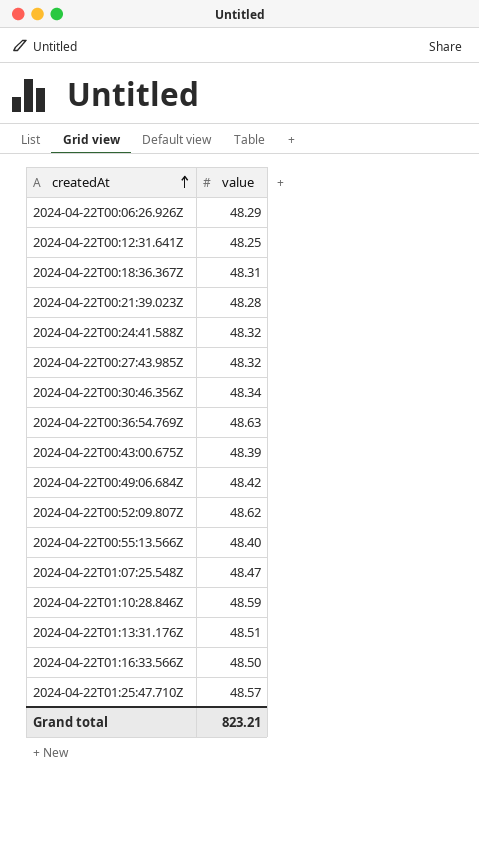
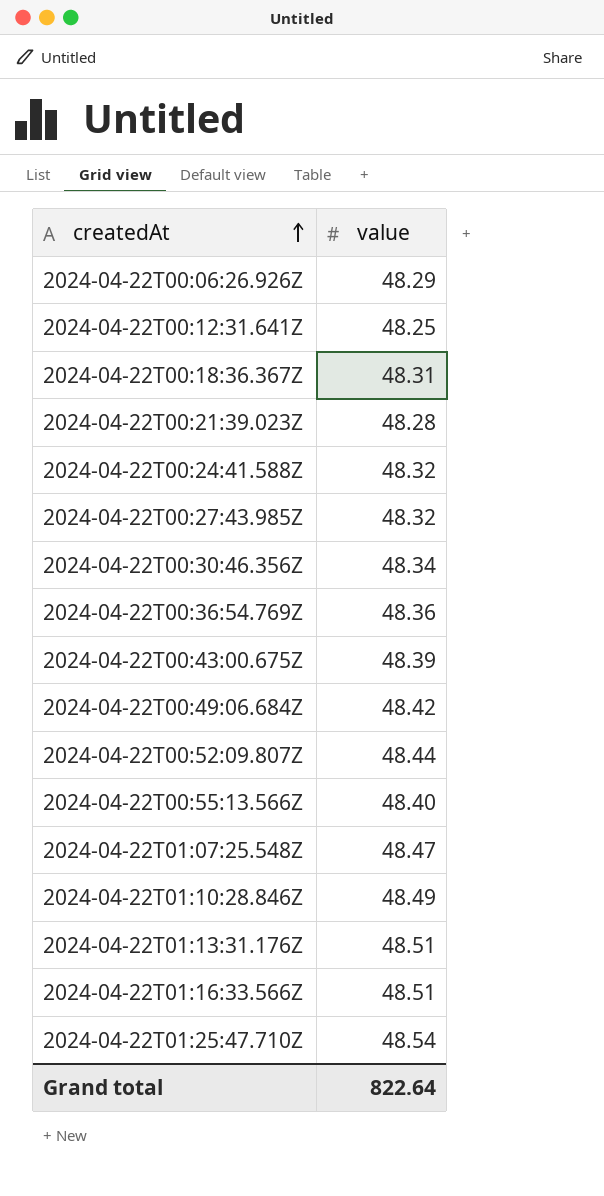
2024-04-22T00:36:54.769Z | value: 48.63 -> 48.36
2024-04-22T00:52:09.807Z | value: 48.62 -> 48.44
2024-04-22T01:10:28.846Z | value: 48.59 -> 48.49
2024-04-22T01:16:33.566Z | value: 48.50 -> 48.51
2024-04-22T01:25:47.710Z | value: 48.57 -> 48.54
Grand total | value: 823.21 -> 822.64

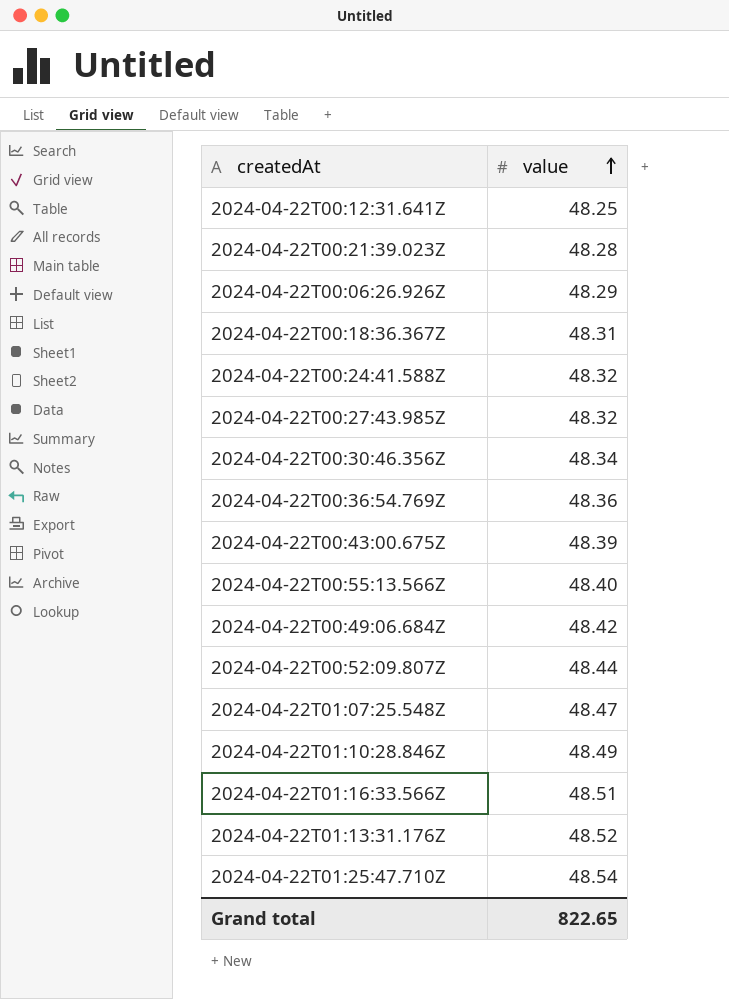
row order: createdAt ascending -> value ascending
2024-04-22T01:13:31.176Z | value: 48.51 -> 48.52
Grand total | value: 822.64 -> 822.65

